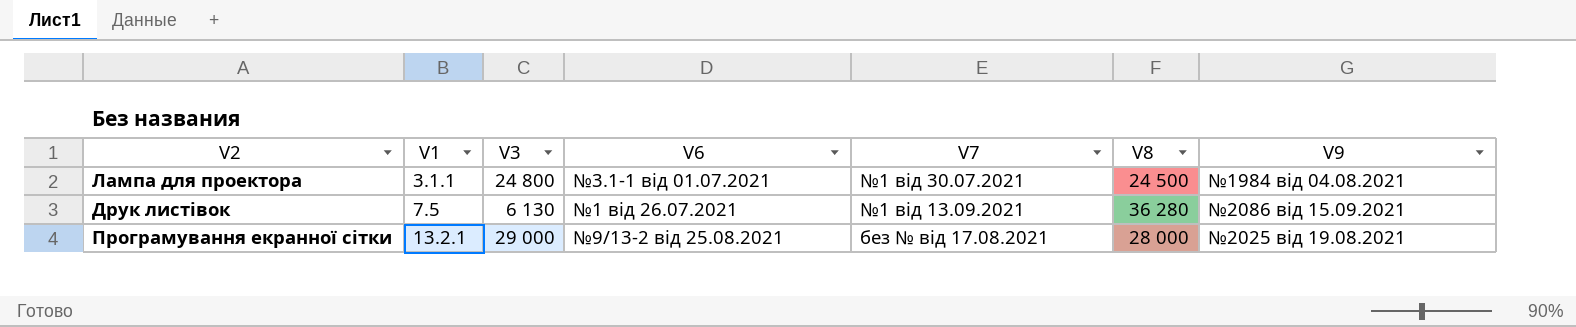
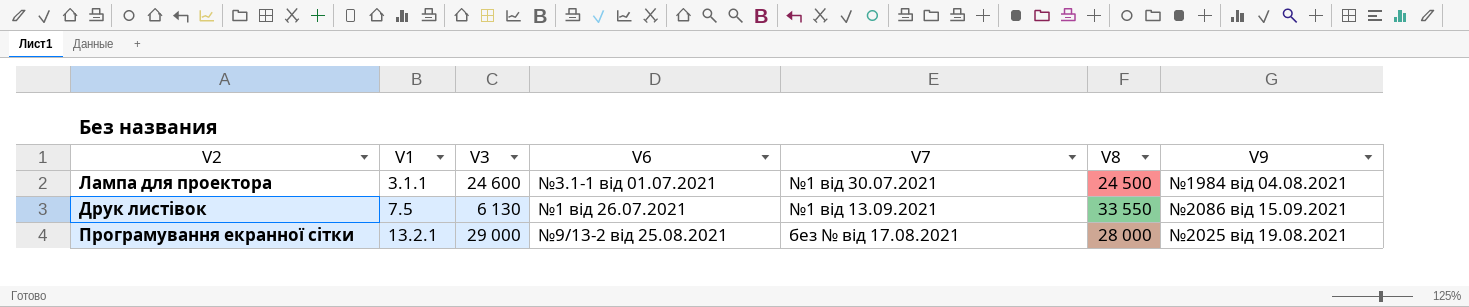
Лампа для проектора | V3: 24 800 -> 24 600
Друк листівок | V8: 36 280 -> 33 550

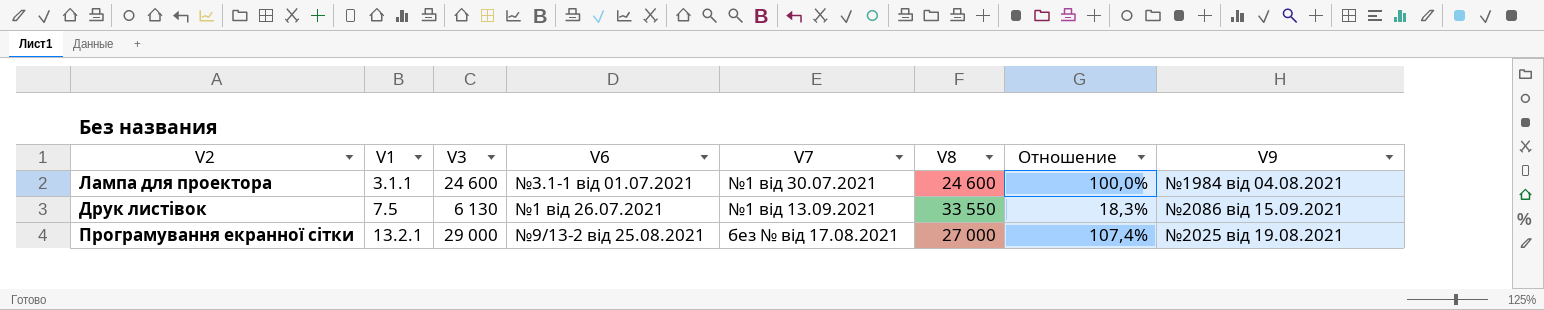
column Отношение | formula: none -> [V3] / [V8]
Лампа для проектора | V8: 24 500 -> 24 600
Програмування екранної сітки | V8: 28 000 -> 27 000

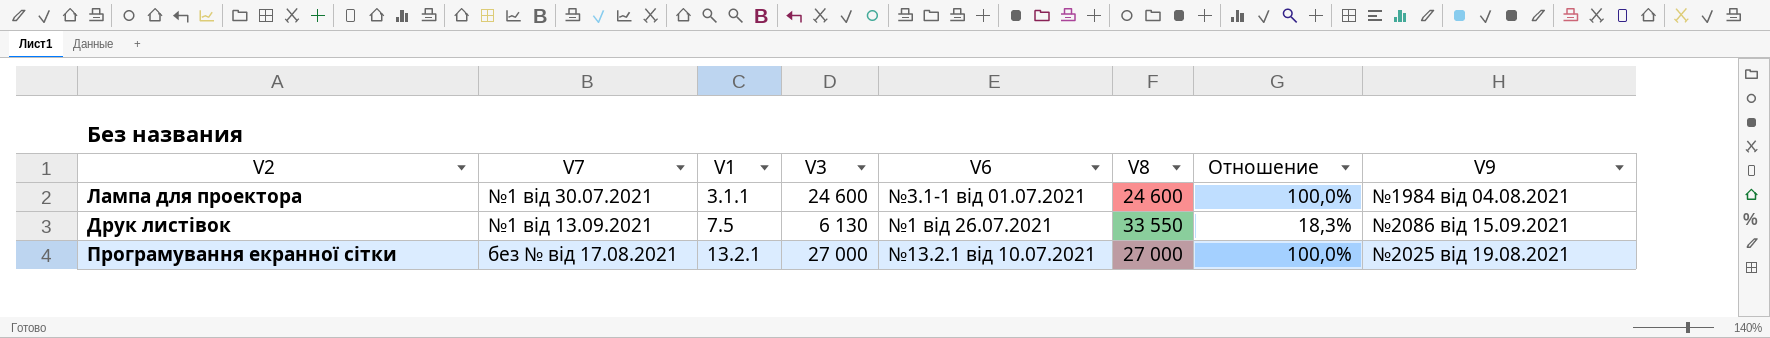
column V7 | position: 5 -> 2
Програмування екранної сітки | V3: 29 000 -> 27 000
Програмування екранної сітки | V6: №9/13-2 від 25.08.2021 -> №13.2.1 від 10.07.2021
Програмування екранної сітки | Отношение: 107,4% -> 100,0%

